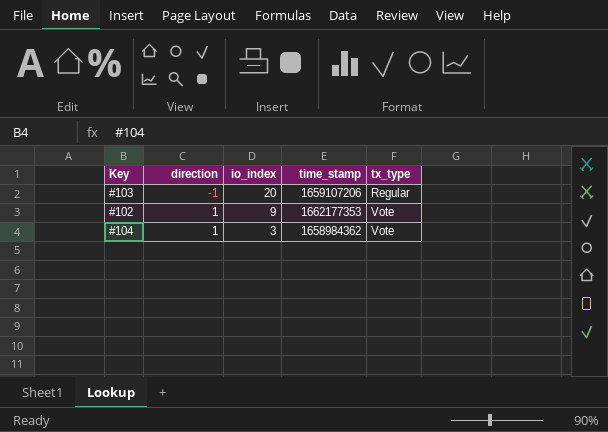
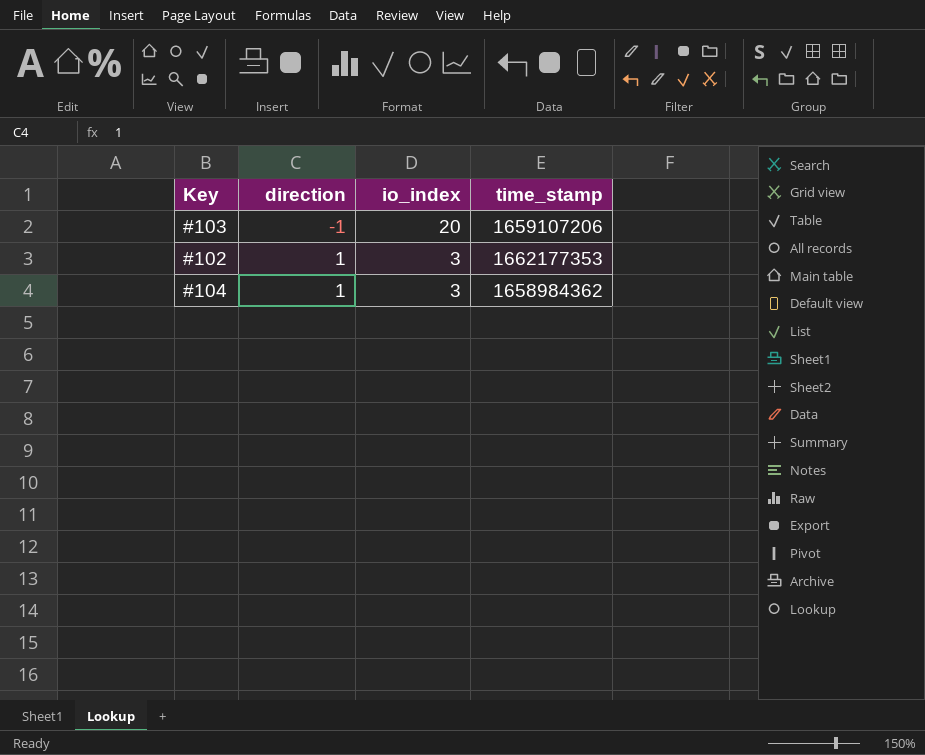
column tx_type | position: 5 -> none
#102 | io_index: 9 -> 3

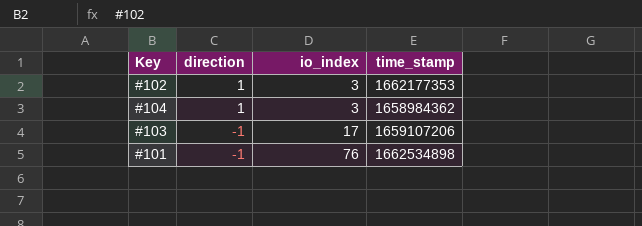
row order: direction ascending -> direction descending
#103 | io_index: 20 -> 17
row #101: none -> -1 | 76 | 1662534898

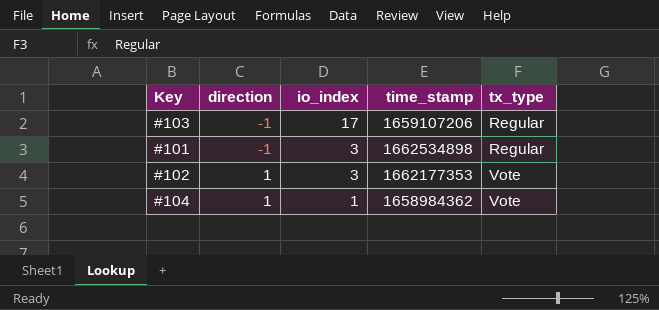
row order: direction descending -> direction ascending
column tx_type | position: none -> 5
#101 | io_index: 76 -> 3
#104 | io_index: 3 -> 1

